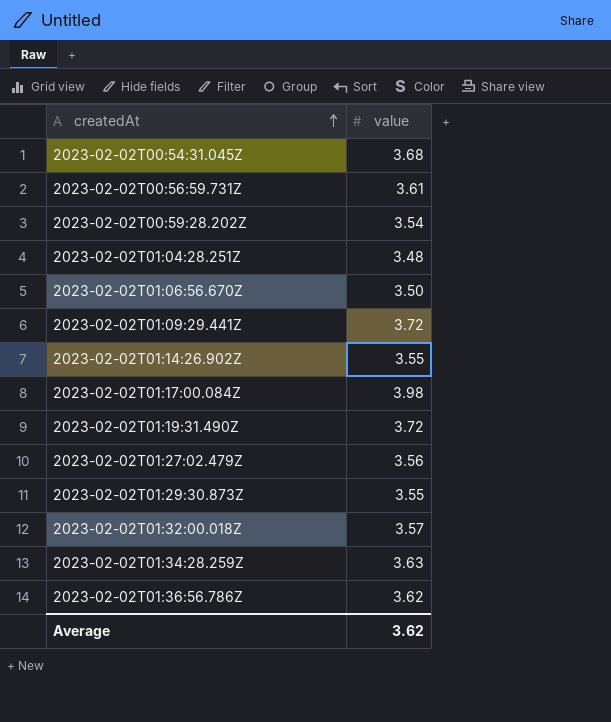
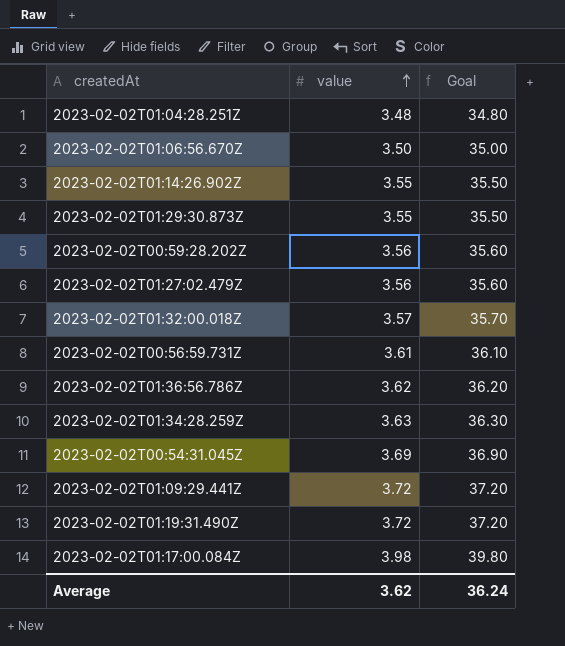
row order: createdAt ascending -> value ascending
column Goal | formula: none -> [value] * 10
2023-02-02T00:59:28.202Z | value: 3.54 -> 3.56
2023-02-02T00:54:31.045Z | value: 3.68 -> 3.69

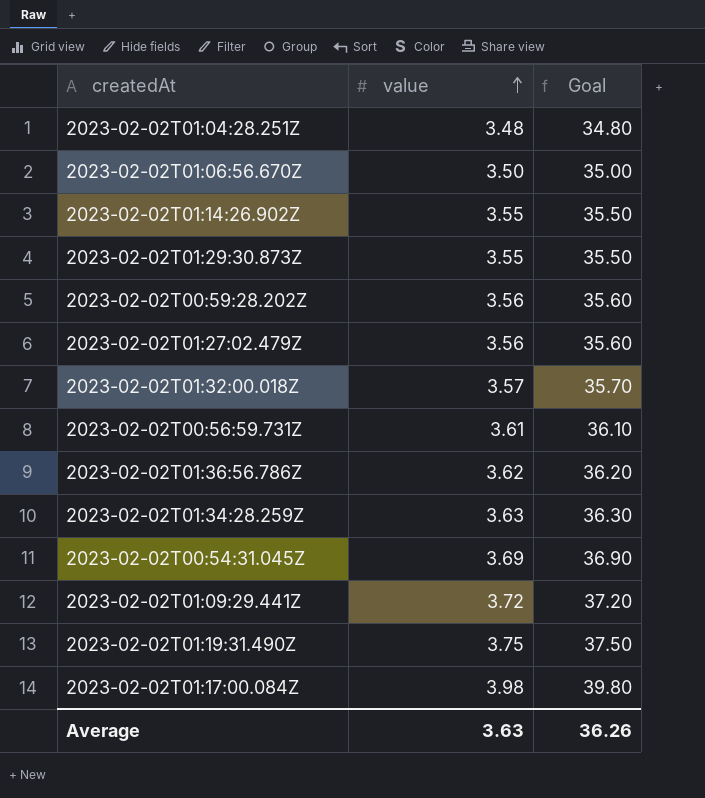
2023-02-02T01:19:31.490Z | value: 3.72 -> 3.75
2023-02-02T01:19:31.490Z | Goal: 37.20 -> 37.50
Average | value: 3.62 -> 3.63
Average | Goal: 36.24 -> 36.26

